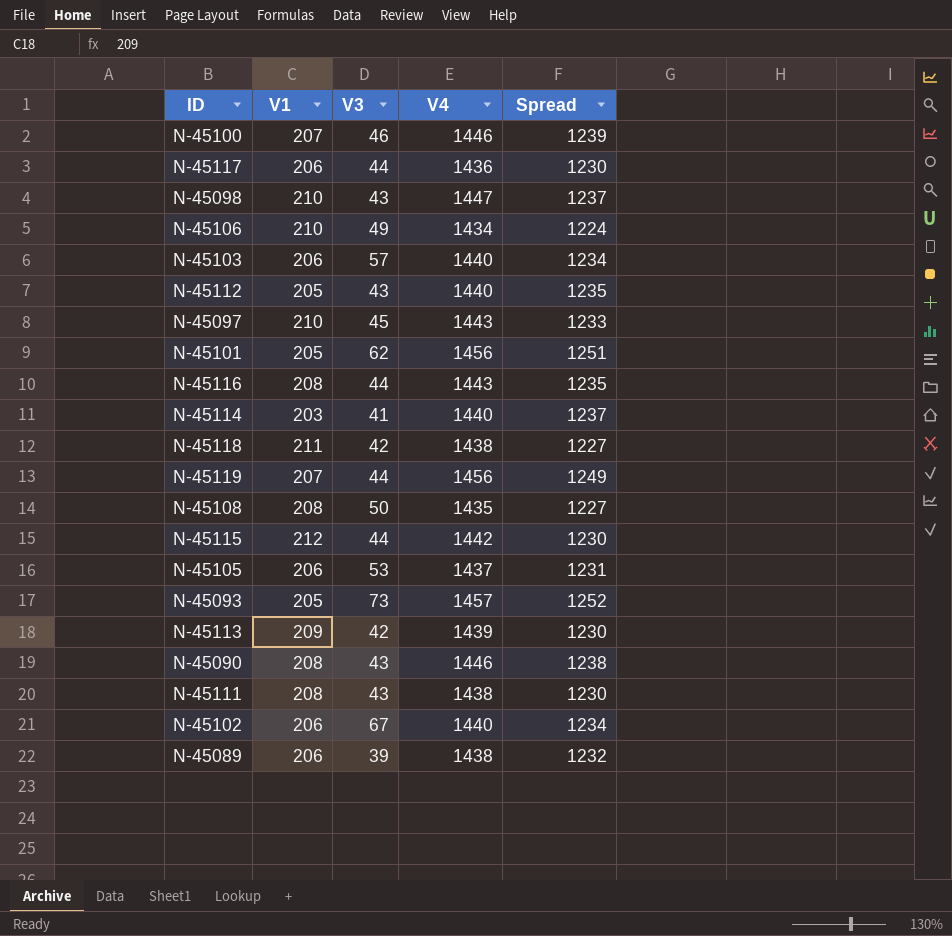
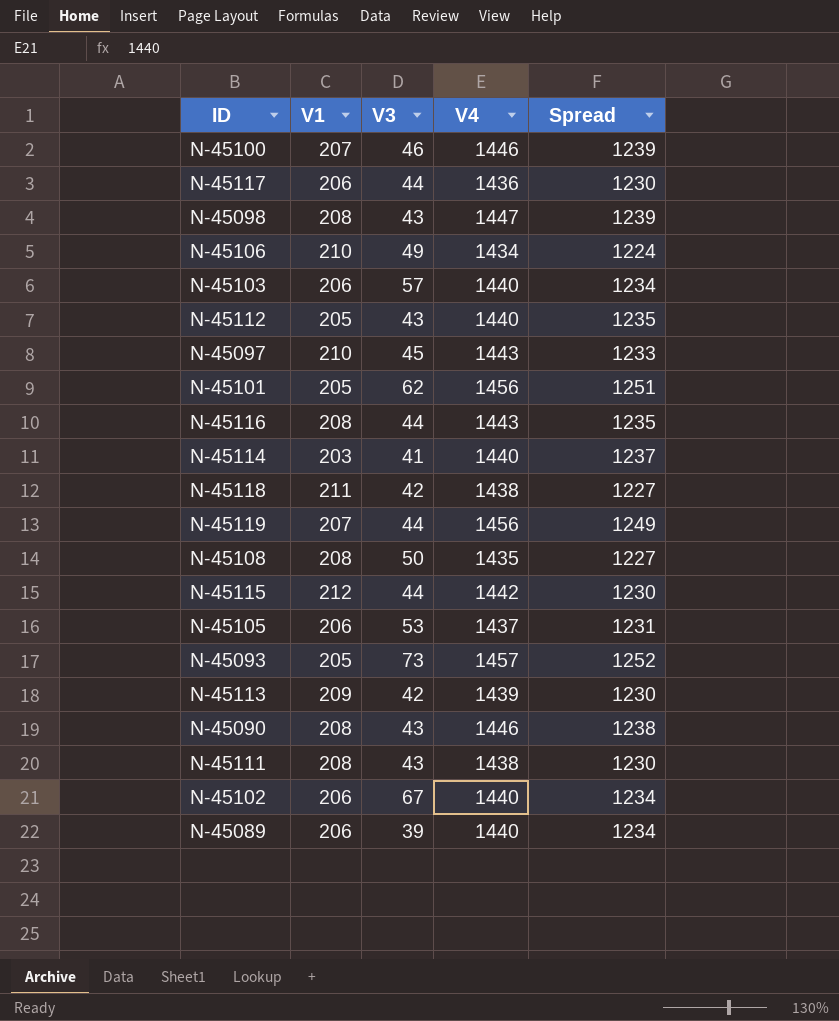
N-45098 | V1: 210 -> 208
N-45098 | Spread: 1237 -> 1239
N-45089 | V4: 1438 -> 1440
N-45089 | Spread: 1232 -> 1234

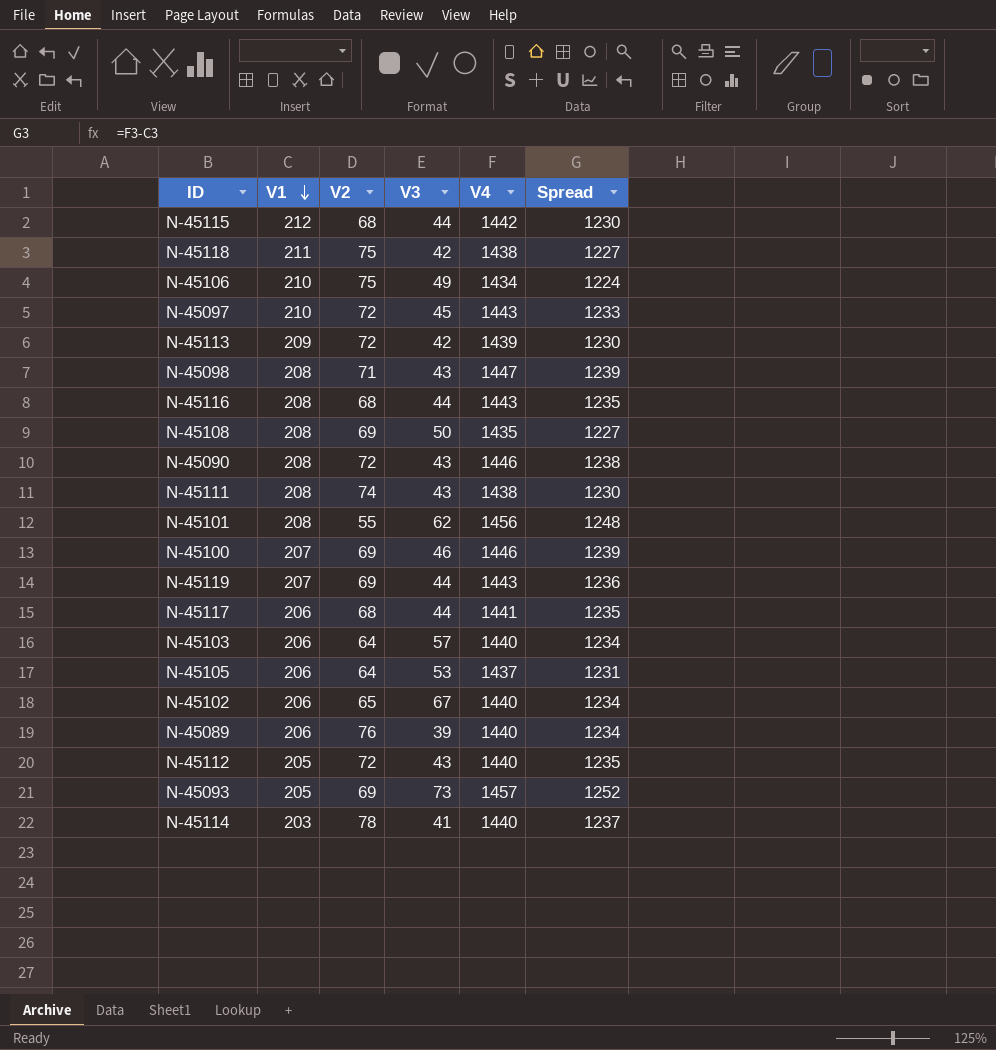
row order: none -> V1 descending
column V2 | position: none -> 3
N-45101 | V1: 205 -> 208
N-45101 | Spread: 1251 -> 1248
N-45119 | V4: 1456 -> 1443
N-45119 | Spread: 1249 -> 1236
N-45117 | V4: 1436 -> 1441
N-45117 | Spread: 1230 -> 1235

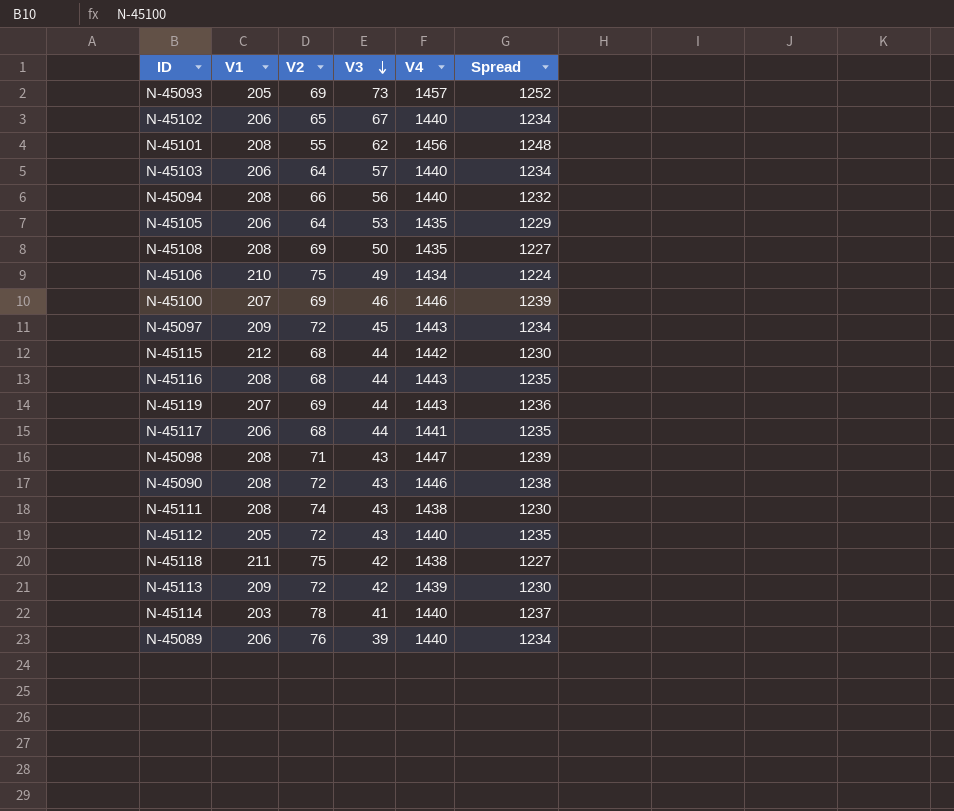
row order: V1 descending -> V3 descending
row N-45094: none -> 208 | 66 | 56 | 1440 | 1232
N-45105 | V4: 1437 -> 1435
N-45105 | Spread: 1231 -> 1229
N-45097 | V1: 210 -> 209
N-45097 | Spread: 1233 -> 1234

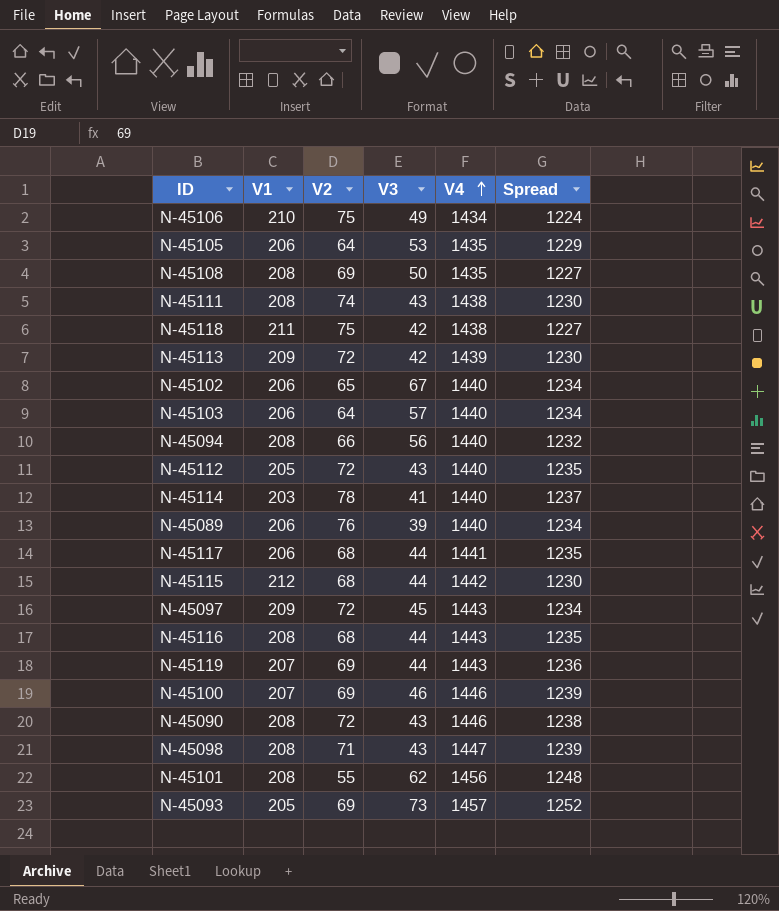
row order: V3 descending -> V4 ascending

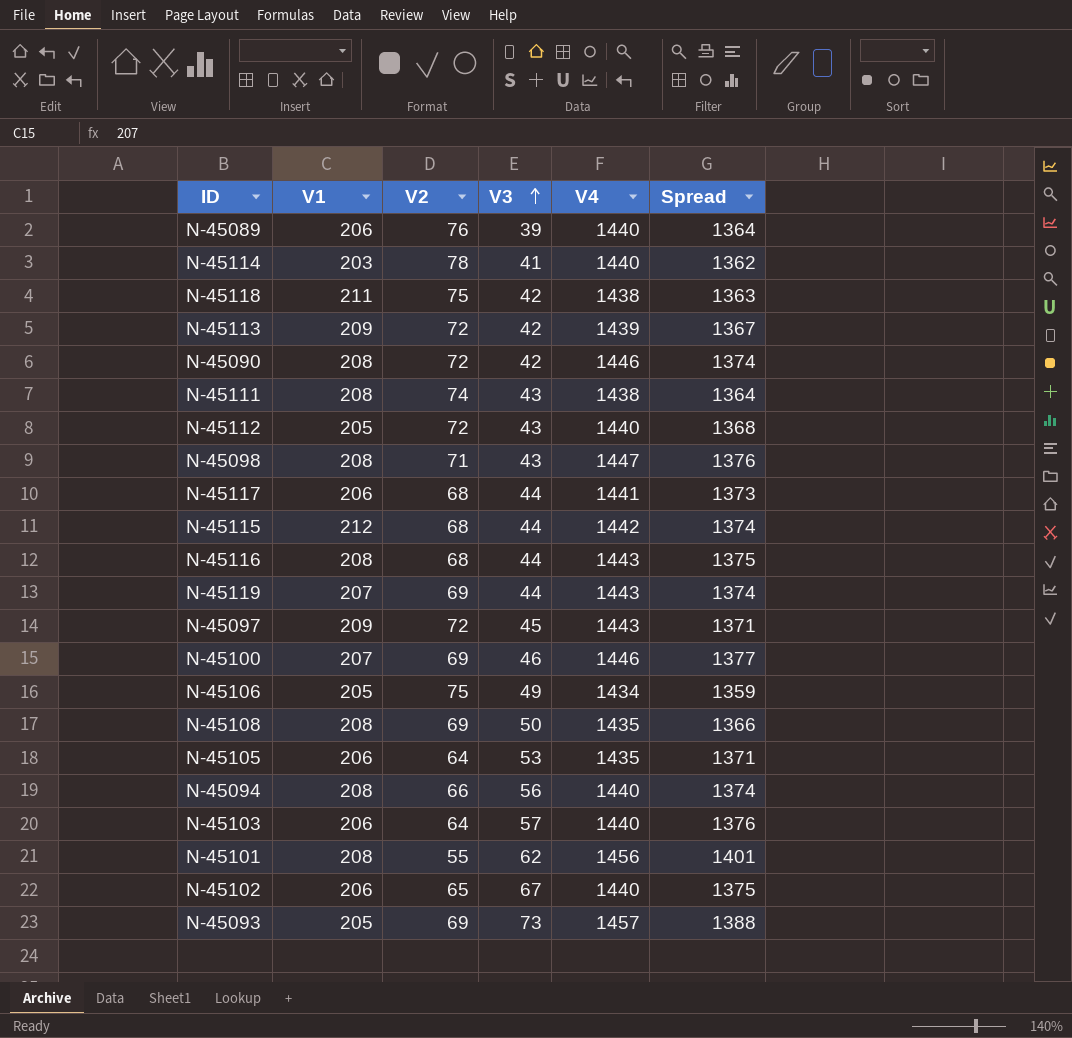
row order: V4 ascending -> V3 ascending
column Spread | formula: [V4] - [V1] -> [V4] - [V2]
N-45090 | V3: 43 -> 42
N-45106 | V1: 210 -> 205

